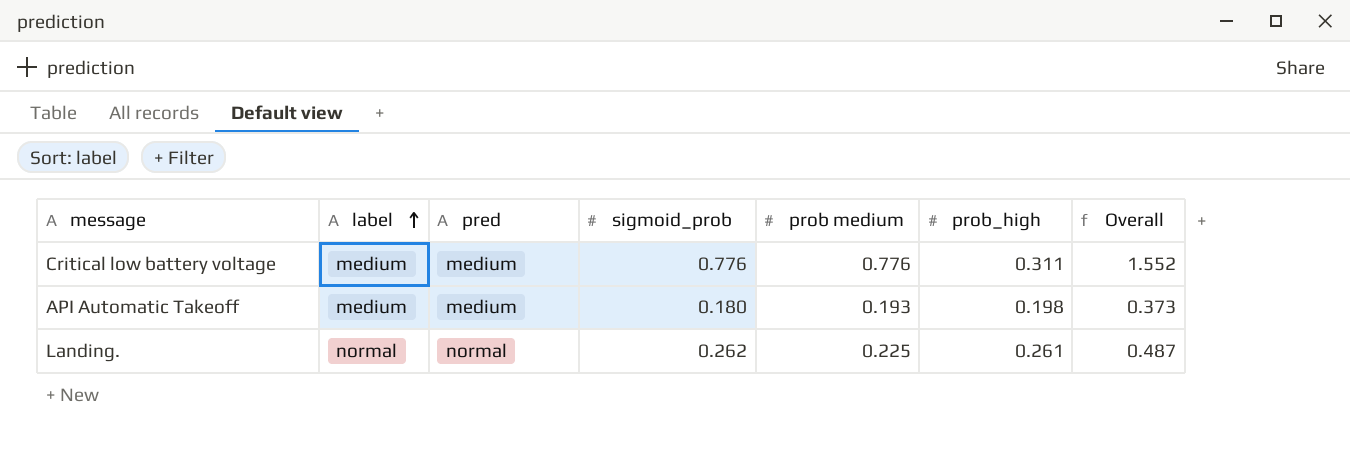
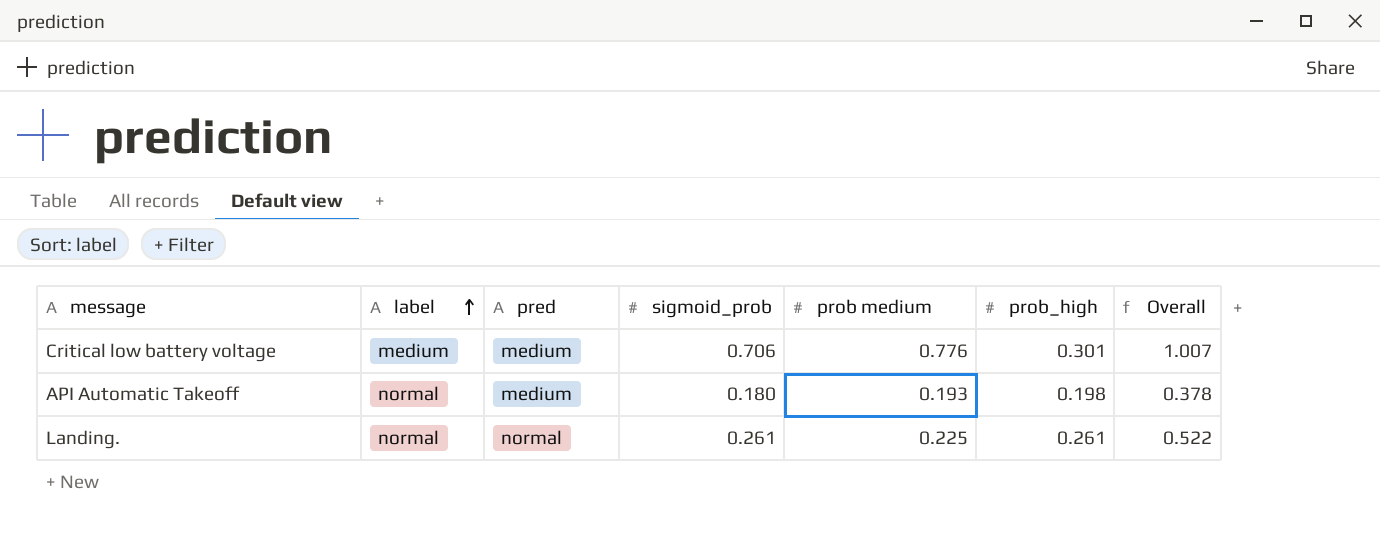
column Overall | formula: [sigmoid_prob] + [prob medium] -> [sigmoid_prob] + [prob_high]
Critical low battery voltage | sigmoid_prob: 0.776 -> 0.706
Critical low battery voltage | prob_high: 0.311 -> 0.301
API Automatic Takeoff | label: medium -> normal
Landing. | sigmoid_prob: 0.262 -> 0.261

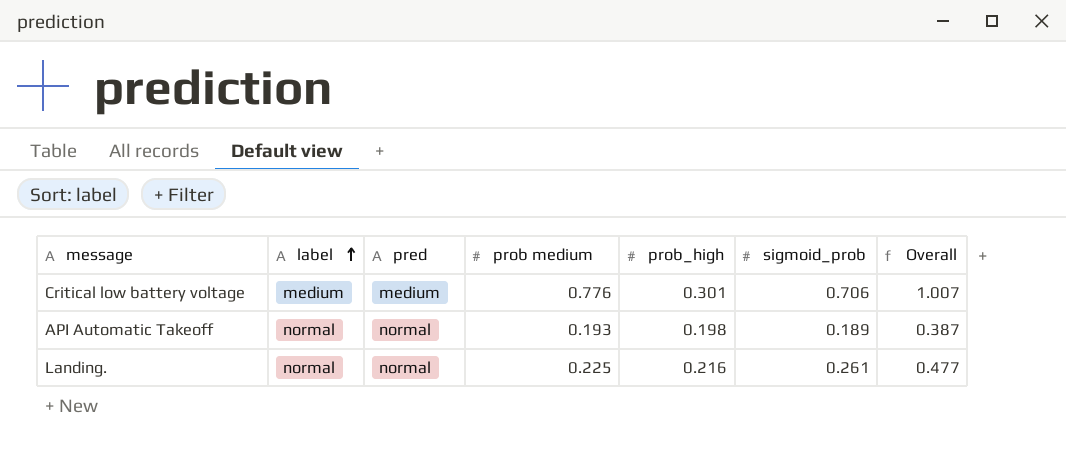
column sigmoid_prob | position: 4 -> 6
API Automatic Takeoff | pred: medium -> normal
API Automatic Takeoff | sigmoid_prob: 0.180 -> 0.189
API Automatic Takeoff | Overall: 0.378 -> 0.387
Landing. | prob_high: 0.261 -> 0.216
Landing. | Overall: 0.522 -> 0.477

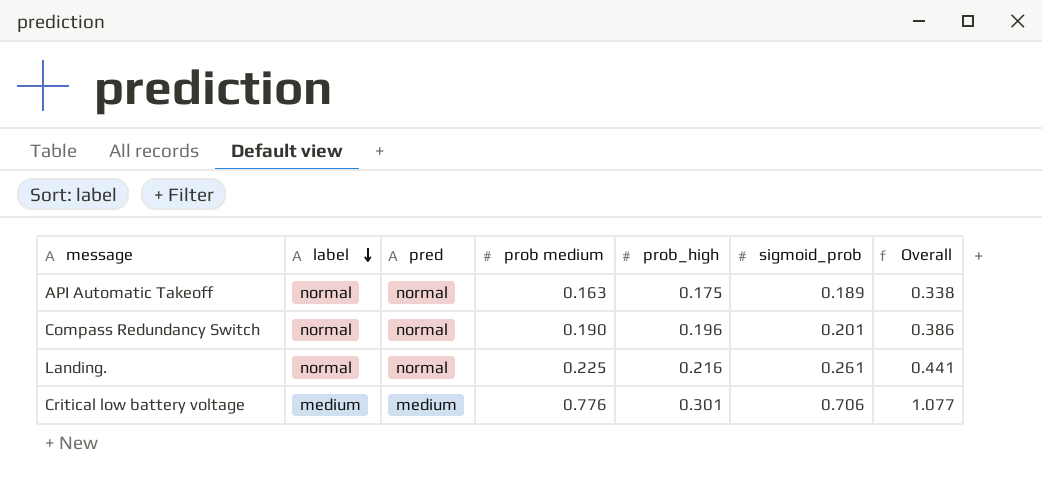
row order: label ascending -> label descending
column Overall | formula: [prob_high] + [sigmoid_prob] -> [prob medium] + [prob_high]
API Automatic Takeoff | prob medium: 0.193 -> 0.163
API Automatic Takeoff | prob_high: 0.198 -> 0.175
row Compass Redundancy Switch: none -> normal | normal | 0.190 | 0.196 | 0.201 | 0.386

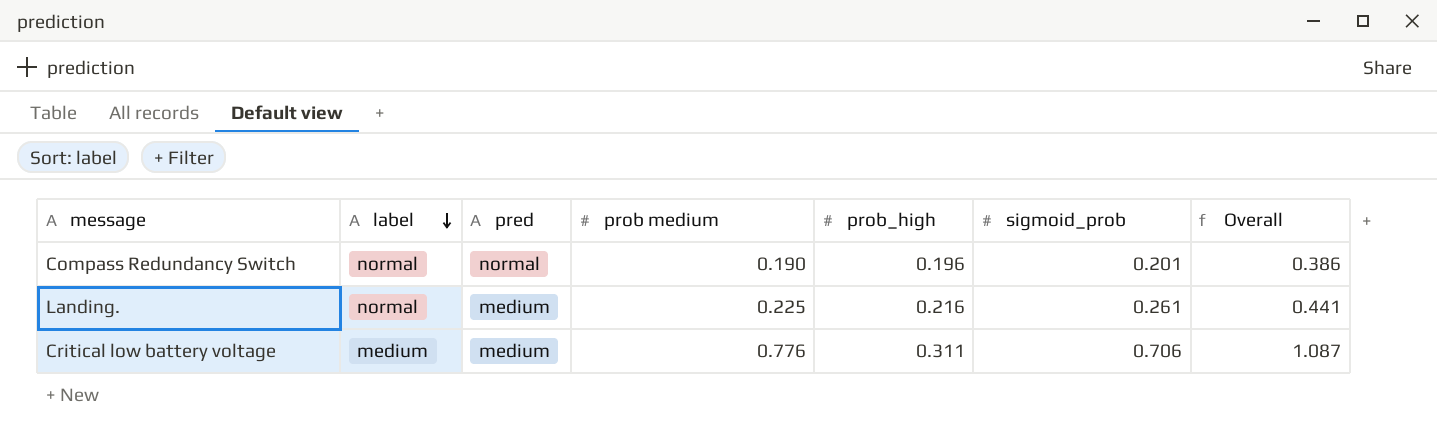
row API Automatic Takeoff: normal | normal | 0.163 | 0.175 | 0.189 | 0.338 -> none
Landing. | pred: normal -> medium
Critical low battery voltage | prob_high: 0.301 -> 0.311
Critical low battery voltage | Overall: 1.077 -> 1.087

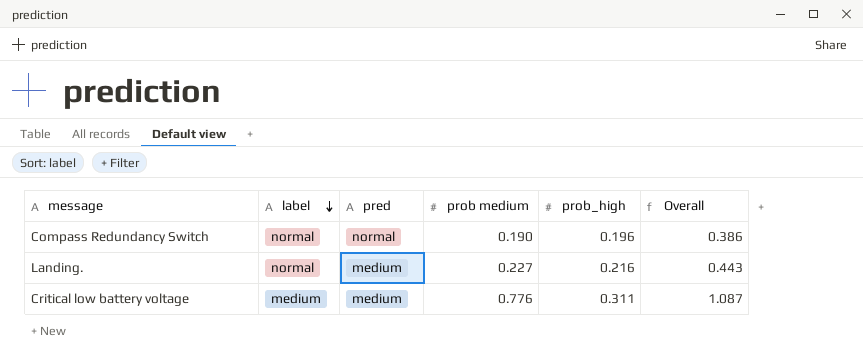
column sigmoid_prob | position: 6 -> none
Landing. | prob medium: 0.225 -> 0.227
Landing. | Overall: 0.441 -> 0.443

